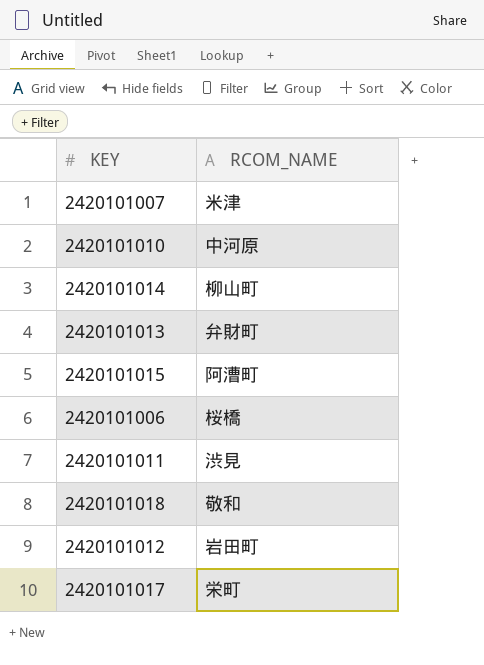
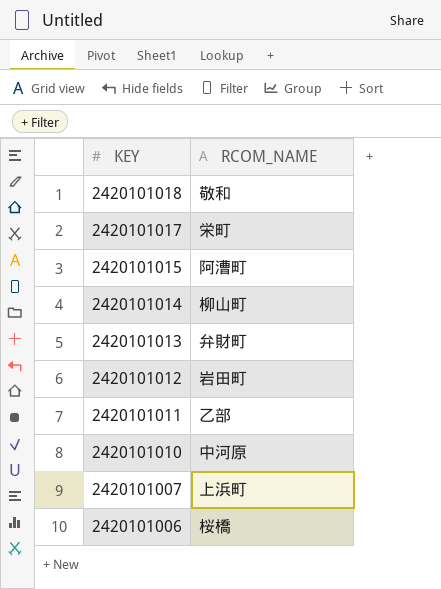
row order: none -> KEY descending
2420101011 | RCOM_NAME: 渋見 -> 乙部
2420101007 | RCOM_NAME: 米津 -> 上浜町

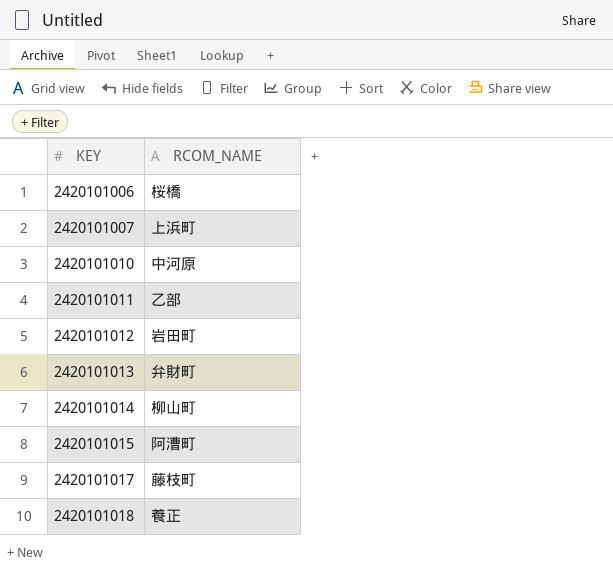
row order: KEY descending -> KEY ascending
2420101017 | RCOM_NAME: 栄町 -> 藤枝町
2420101018 | RCOM_NAME: 敬和 -> 養正

